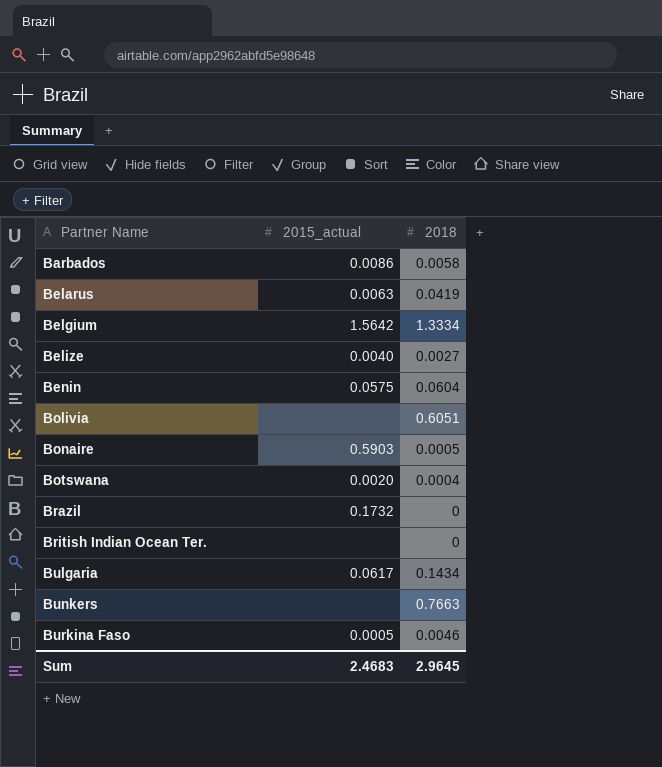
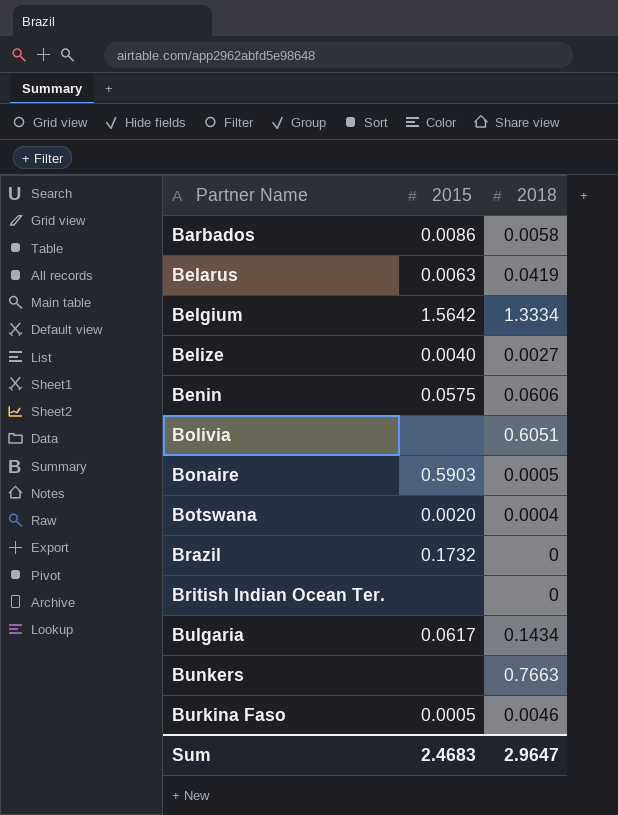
column name: 2015_actual -> 2015
Benin | 2018: 0.0604 -> 0.0606
Sum | 2018: 2.9645 -> 2.9647

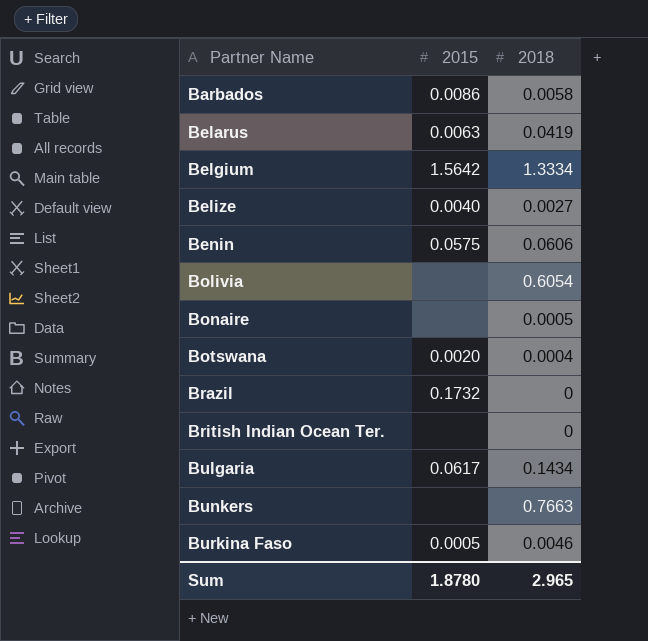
Bolivia | 2018: 0.6051 -> 0.6054
Bonaire | 2015: 0.5903 -> none
Sum | 2015: 2.4683 -> 1.8780
Sum | 2018: 2.9647 -> 2.965

